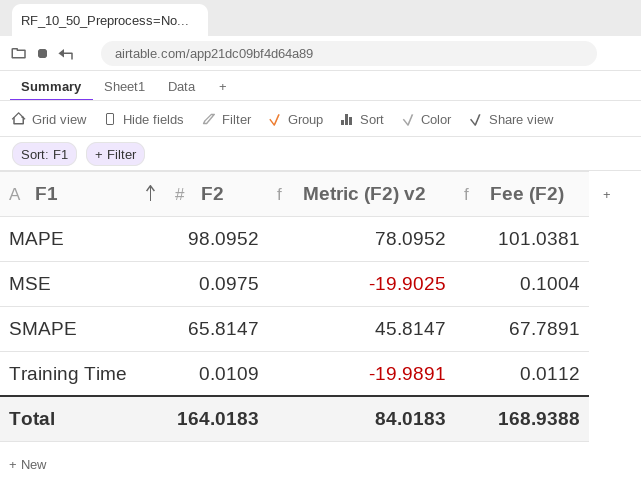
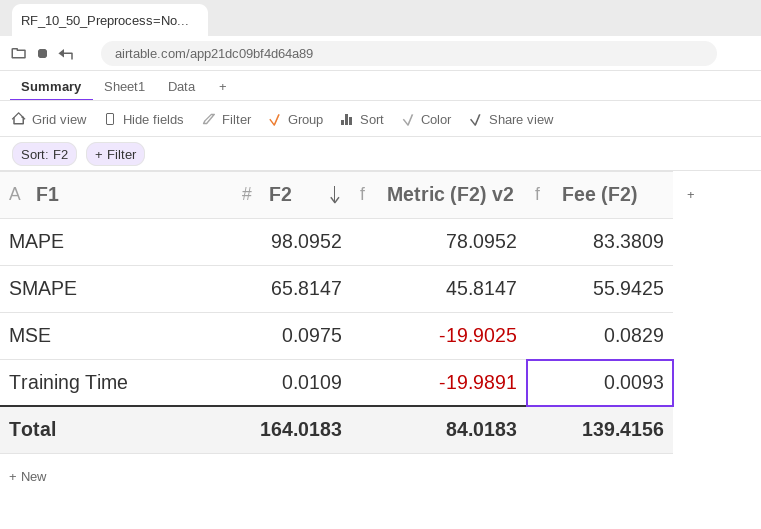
row order: F1 ascending -> F2 descending
column Fee (F2) | formula: [F2] * 1.03 -> [F2] * 0.85
Total | Fee (F2): 168.9388 -> 139.4156

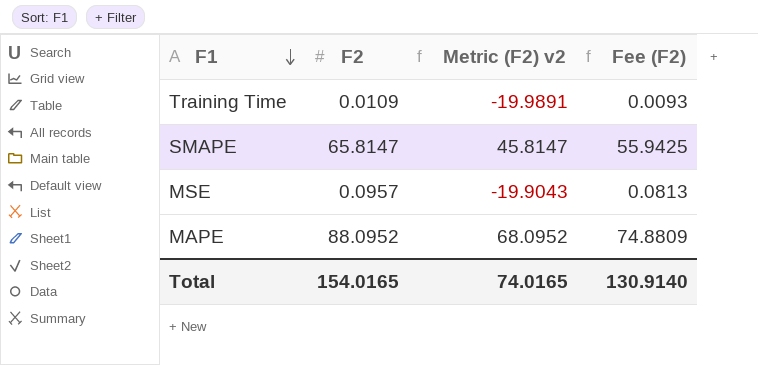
row order: F2 descending -> F1 descending
MSE | F2: 0.0975 -> 0.0957
MSE | Metric (F2) v2: -19.9025 -> -19.9043
MSE | Fee (F2): 0.0829 -> 0.0813
MAPE | F2: 98.0952 -> 88.0952
MAPE | Metric (F2) v2: 78.0952 -> 68.0952
MAPE | Fee (F2): 83.3809 -> 74.8809
Total | F2: 164.0183 -> 154.0165
Total | Metric (F2) v2: 84.0183 -> 74.0165
Total | Fee (F2): 139.4156 -> 130.9140

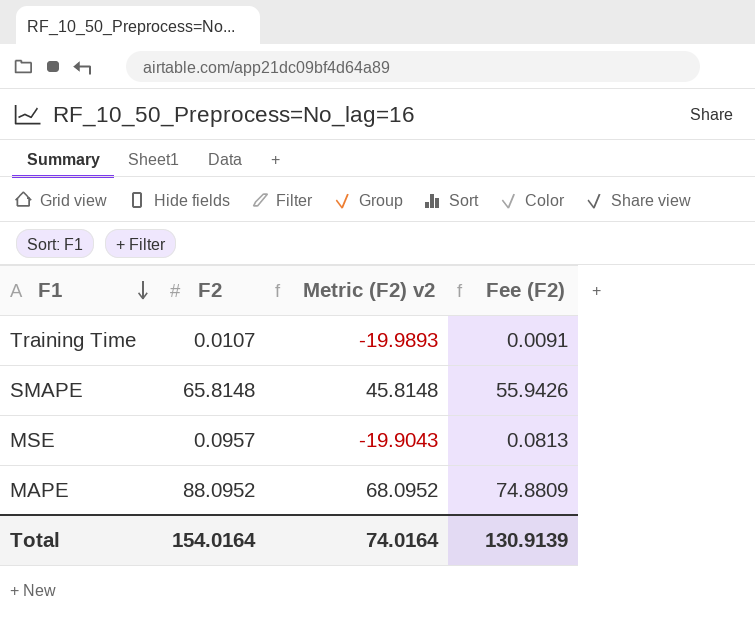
Training Time | F2: 0.0109 -> 0.0107
Training Time | Metric (F2) v2: -19.9891 -> -19.9893
Training Time | Fee (F2): 0.0093 -> 0.0091
SMAPE | F2: 65.8147 -> 65.8148
SMAPE | Metric (F2) v2: 45.8147 -> 45.8148
SMAPE | Fee (F2): 55.9425 -> 55.9426
Total | F2: 154.0165 -> 154.0164
Total | Metric (F2) v2: 74.0165 -> 74.0164
Total | Fee (F2): 130.9140 -> 130.9139

